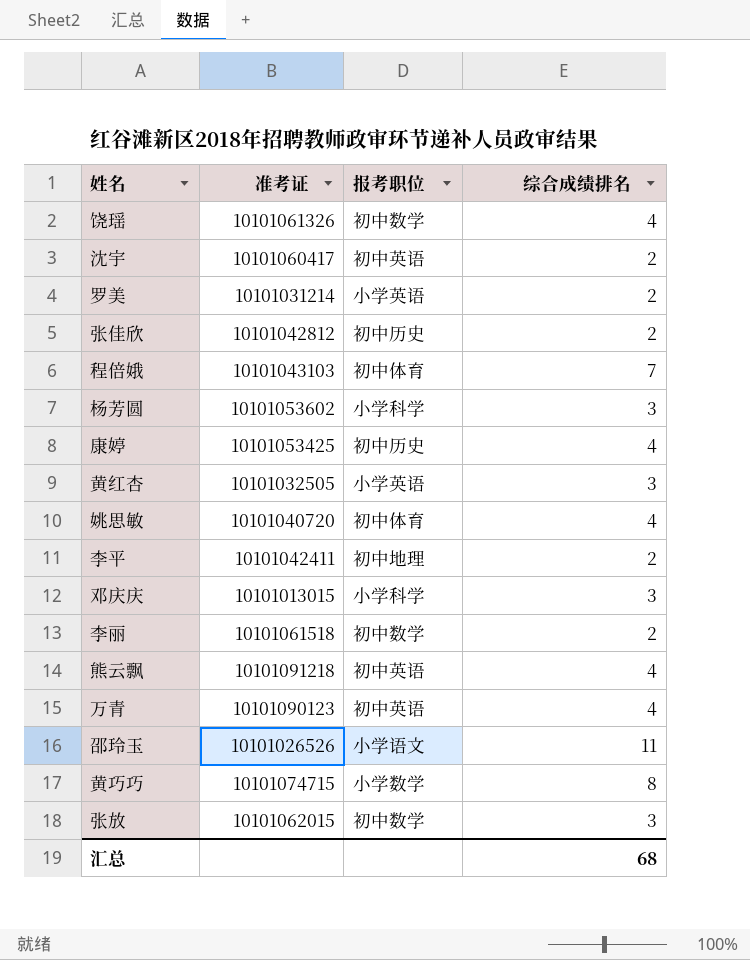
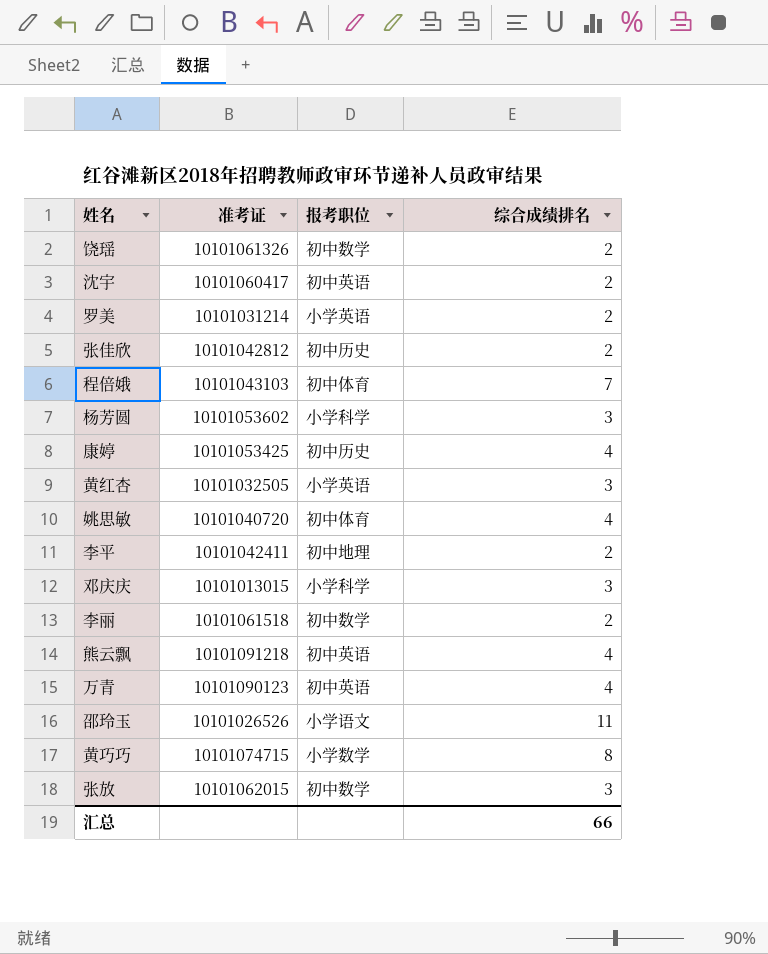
饶瑶 | 综合成绩排名: 4 -> 2
汇总 | 综合成绩排名: 68 -> 66

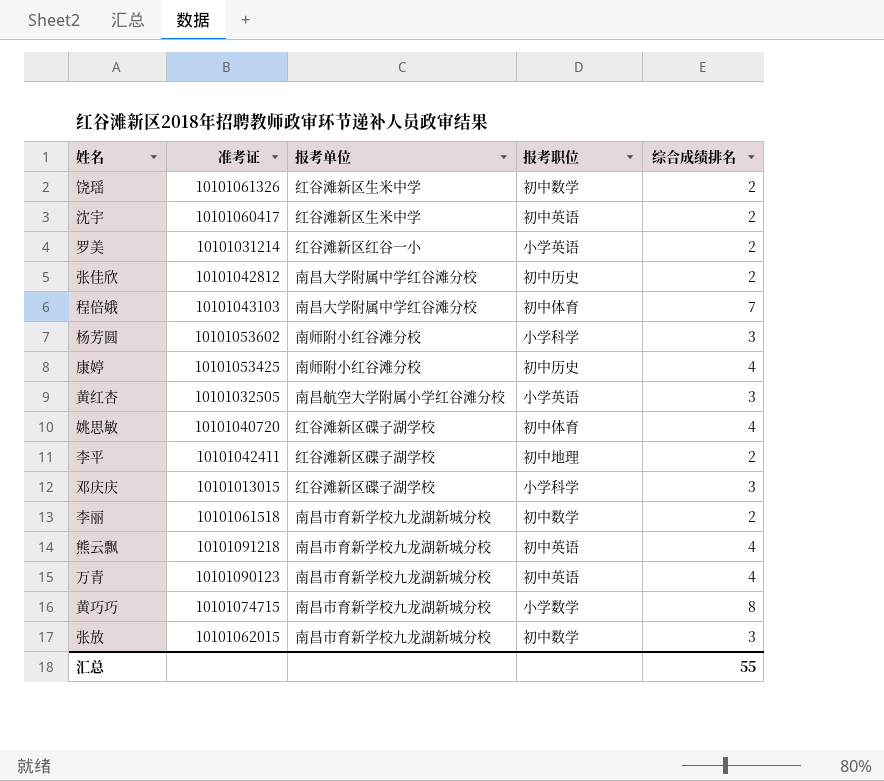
column 报考单位 | position: none -> 3
row 邵玲玉: 10101026526 | 小学语文 | 11 -> none
汇总 | 综合成绩排名: 66 -> 55

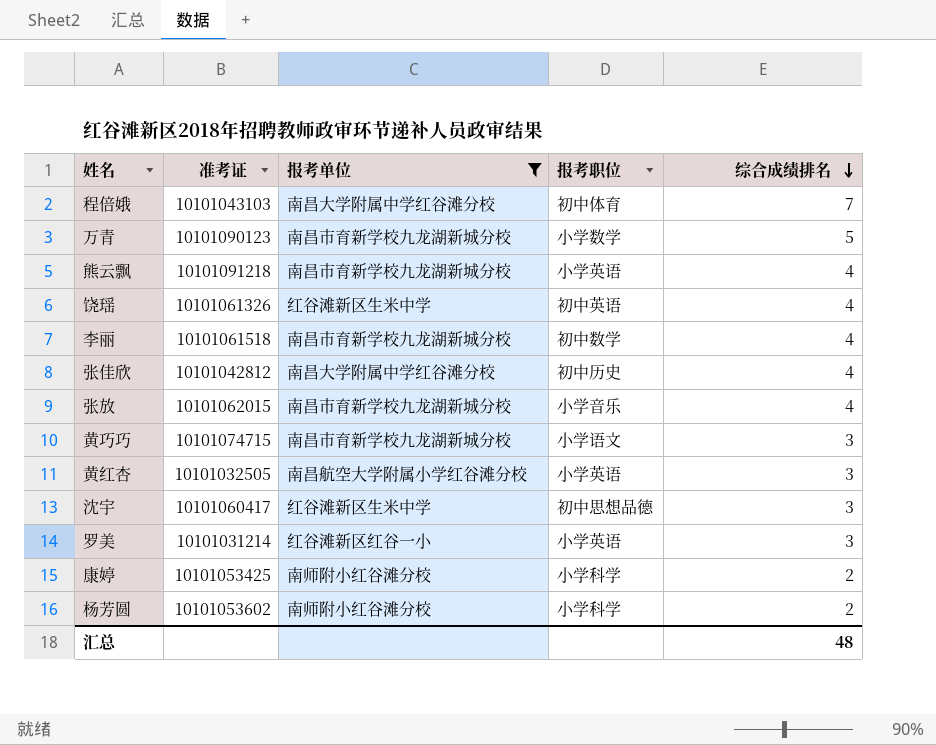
filter: none -> 报考单位 != 红谷滩新区碟子湖学校
row order: none -> 综合成绩排名 descending
万青 | 报考职位: 初中英语 -> 小学数学
万青 | 综合成绩排名: 4 -> 5
熊云飘 | 报考职位: 初中英语 -> 小学英语
饶瑶 | 报考职位: 初中数学 -> 初中英语
饶瑶 | 综合成绩排名: 2 -> 4
李丽 | 综合成绩排名: 2 -> 4
张佳欣 | 综合成绩排名: 2 -> 4
张放 | 报考职位: 初中数学 -> 小学音乐
张放 | 综合成绩排名: 3 -> 4
黄巧巧 | 报考职位: 小学数学 -> 小学语文
黄巧巧 | 综合成绩排名: 8 -> 3
沈宇 | 报考职位: 初中英语 -> 初中思想品德
沈宇 | 综合成绩排名: 2 -> 3
罗美 | 综合成绩排名: 2 -> 3
康婷 | 报考职位: 初中历史 -> 小学科学
康婷 | 综合成绩排名: 4 -> 2
杨芳圆 | 综合成绩排名: 3 -> 2
汇总 | 综合成绩排名: 55 -> 48

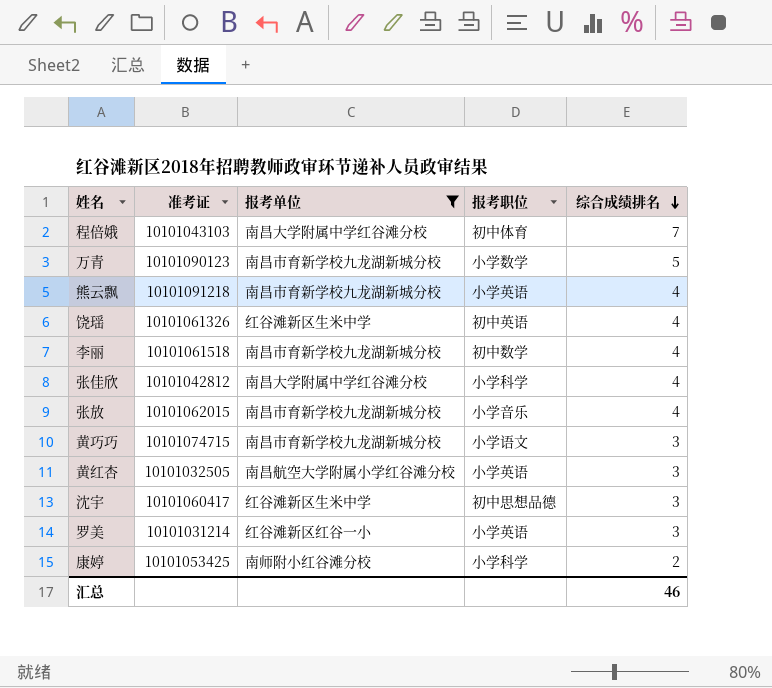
row 杨芳圆: 10101053602 | 南师附小红谷滩分校 | 小学科学 | 2 -> none
张佳欣 | 报考职位: 初中历史 -> 小学科学
汇总 | 综合成绩排名: 48 -> 46

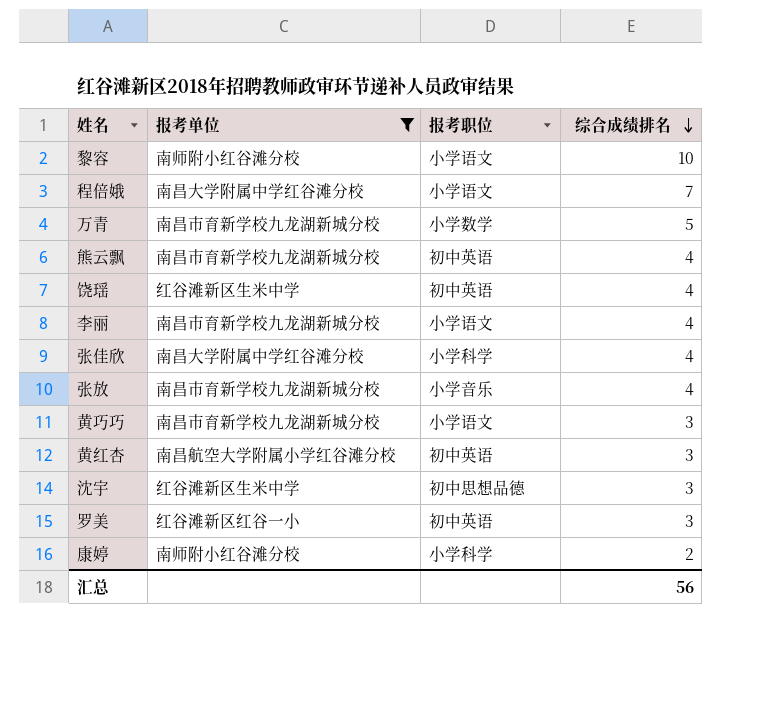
column 准考证 | position: 2 -> none
row 黎容: none -> 南师附小红谷滩分校 | 小学语文 | 10
程倍娥 | 报考职位: 初中体育 -> 小学语文
熊云飘 | 报考职位: 小学英语 -> 初中英语
李丽 | 报考职位: 初中数学 -> 小学语文
黄红杏 | 报考职位: 小学英语 -> 初中英语
罗美 | 报考职位: 小学英语 -> 初中英语
汇总 | 综合成绩排名: 46 -> 56

